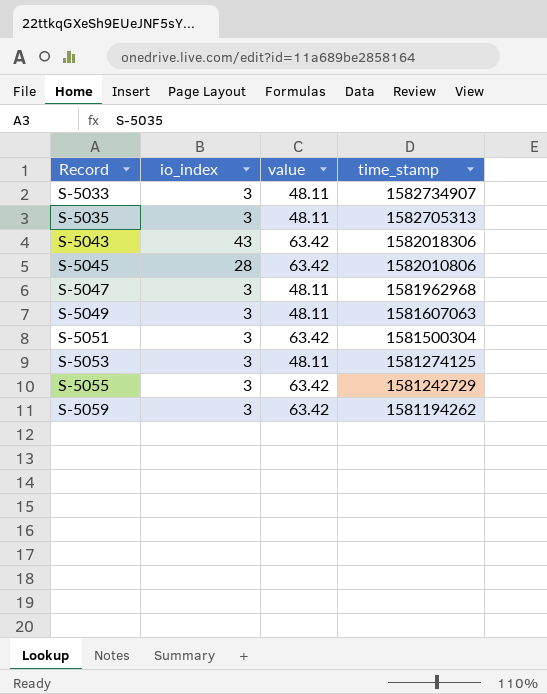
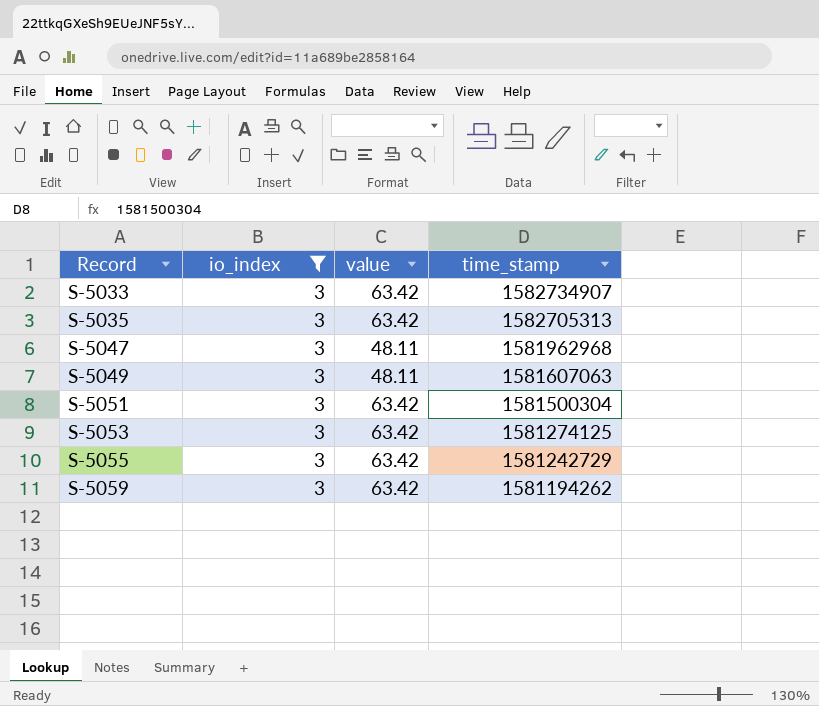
filter: none -> io_index = 3
S-5033 | value: 48.11 -> 63.42
S-5035 | value: 48.11 -> 63.42
S-5053 | value: 48.11 -> 63.42

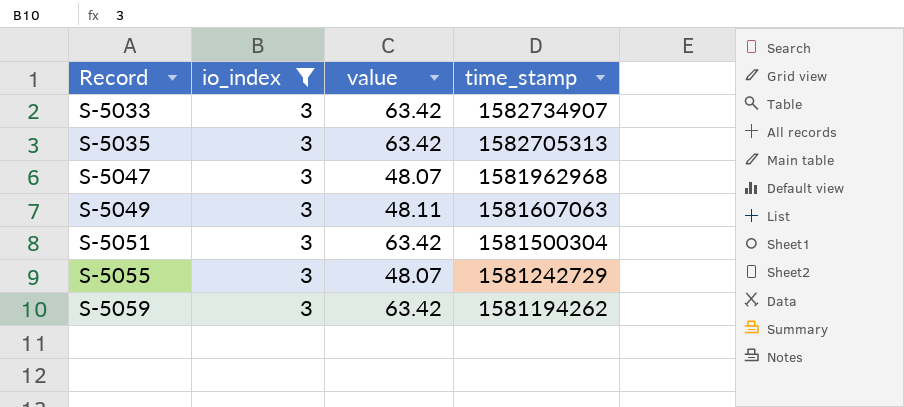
row S-5053: 3 | 63.42 | 1581274125 -> none
S-5047 | value: 48.11 -> 48.07
S-5055 | value: 63.42 -> 48.07

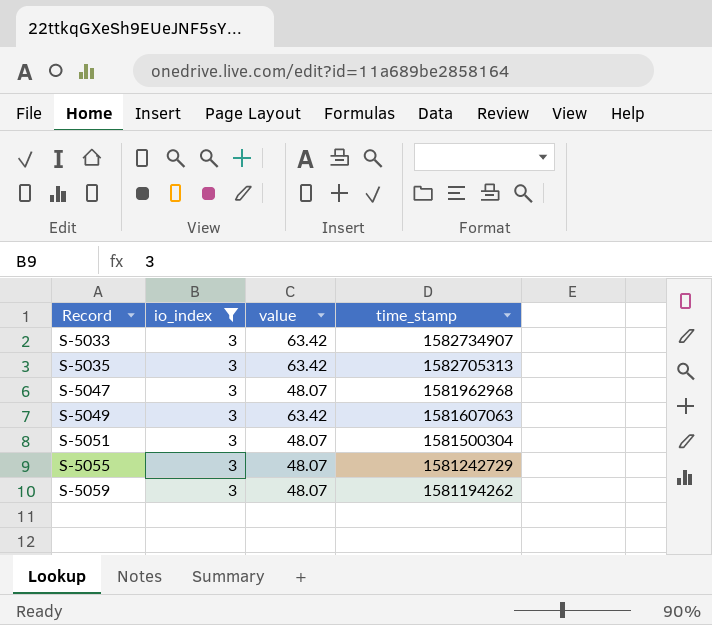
S-5049 | value: 48.11 -> 63.42
S-5051 | value: 63.42 -> 48.07
S-5059 | value: 63.42 -> 48.07

